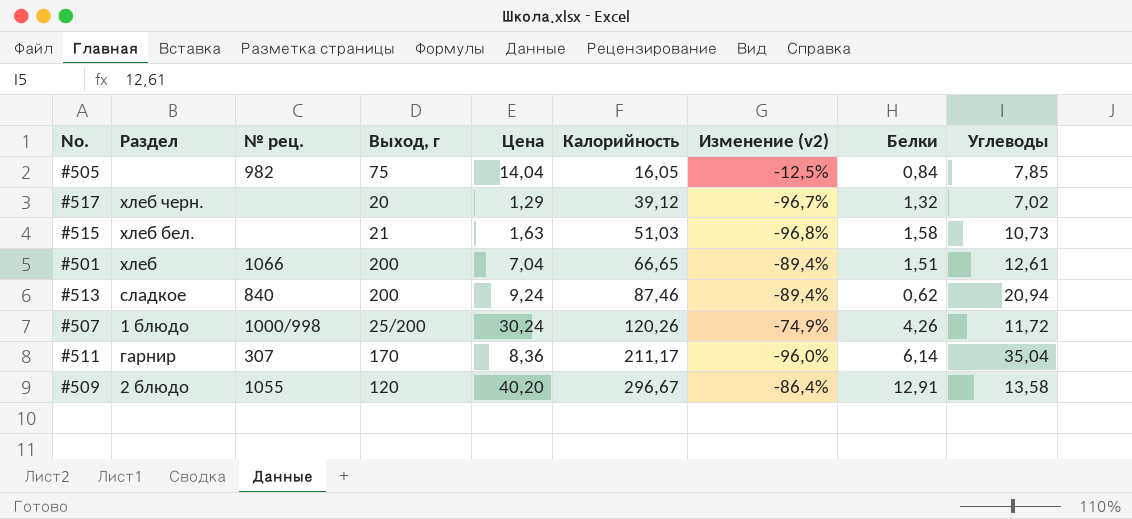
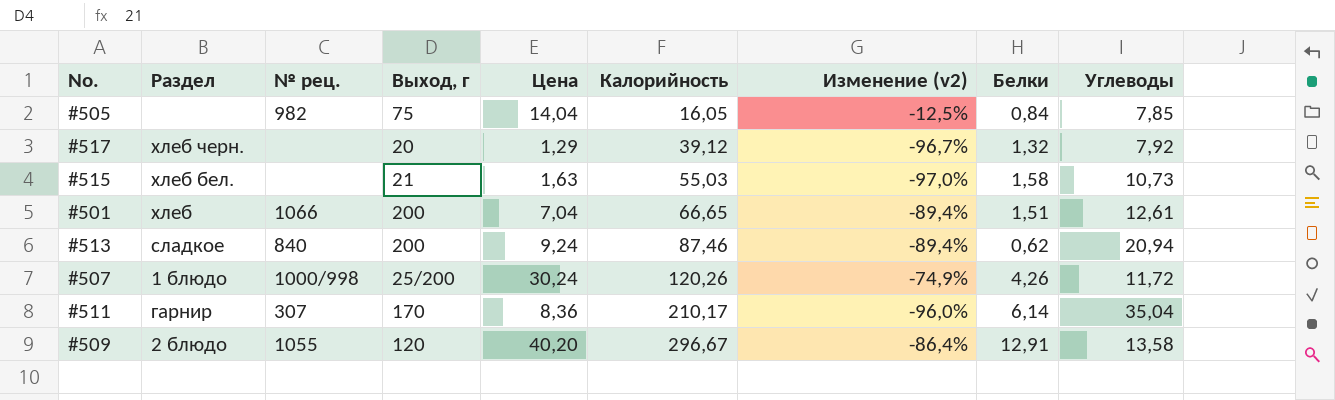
#517 | Углеводы: 7,02 -> 7,92
#515 | Калорийность: 51,03 -> 55,03
#515 | Изменение (v2): -96,8% -> -97,0%
#511 | Калорийность: 211,17 -> 210,17

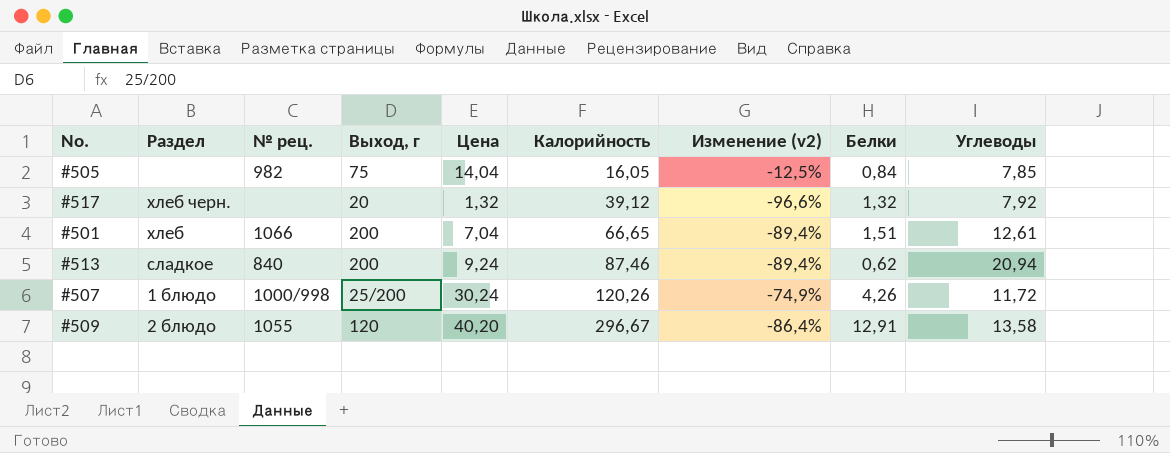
row #515: хлеб бел. | none | 21 | 1,63 | 55,03 | -97,0% | 1,58 | 10,73 -> none
row #511: гарнир | 307 | 170 | 8,36 | 210,17 | -96,0% | 6,14 | 35,04 -> none
#517 | Цена: 1,29 -> 1,32
#517 | Изменение (v2): -96,7% -> -96,6%

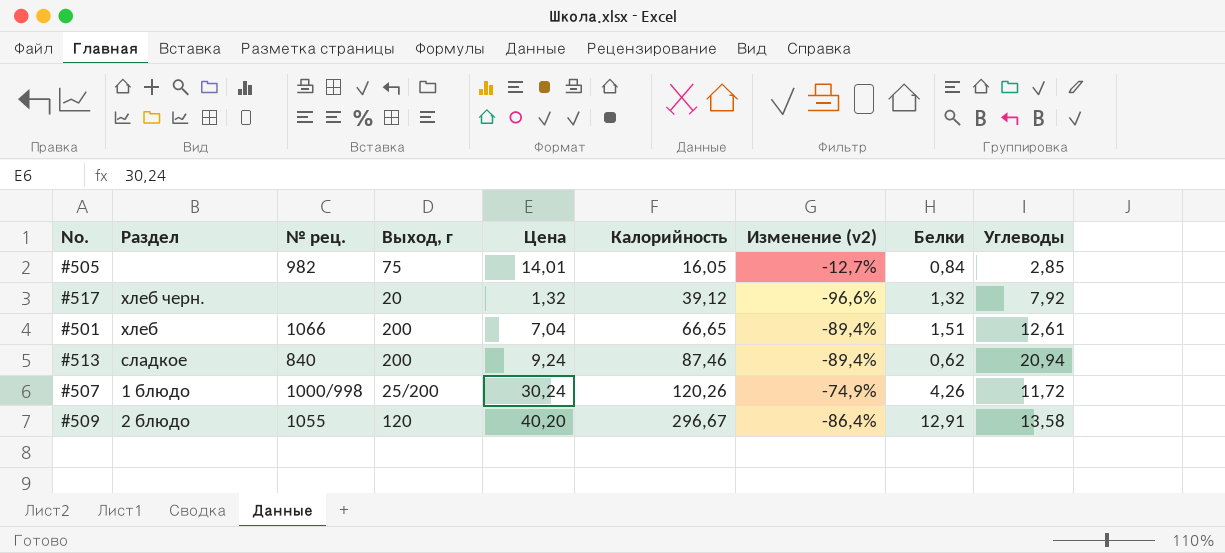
#505 | Цена: 14,04 -> 14,01
#505 | Изменение (v2): -12,5% -> -12,7%
#505 | Углеводы: 7,85 -> 2,85

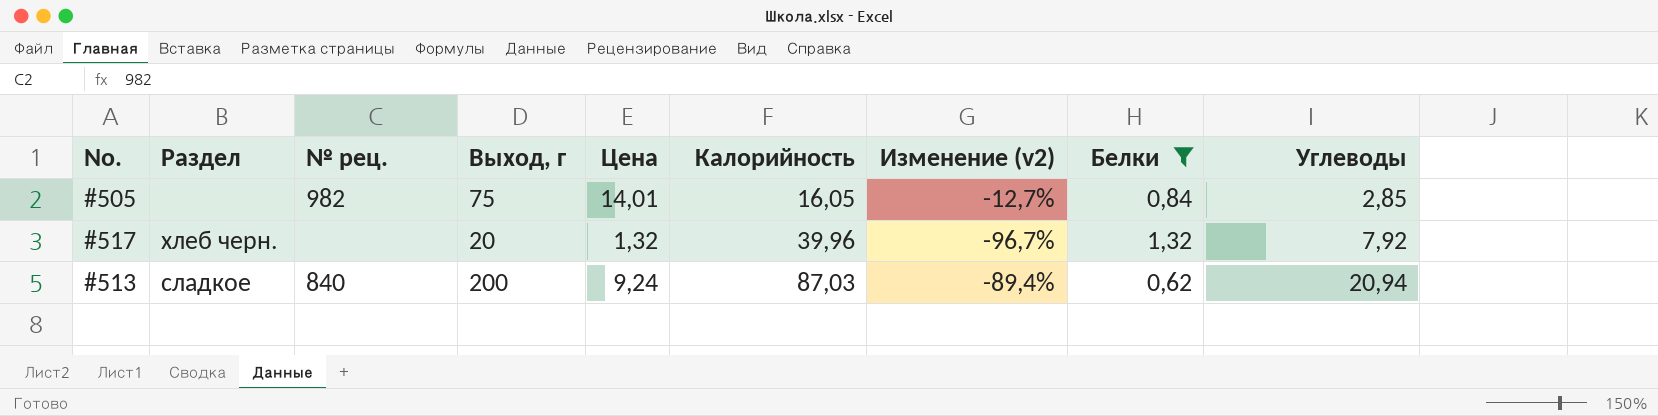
filter: none -> Белки <= 1,32
#517 | Калорийность: 39,12 -> 39,96
#517 | Изменение (v2): -96,6% -> -96,7%
#513 | Калорийность: 87,46 -> 87,03

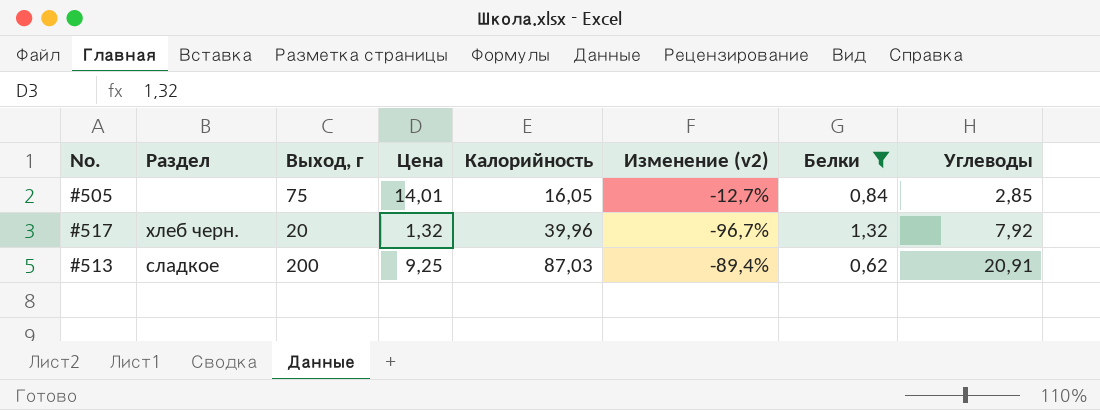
column № рец. | position: 3 -> none
#513 | Цена: 9,24 -> 9,25
#513 | Углеводы: 20,94 -> 20,91

